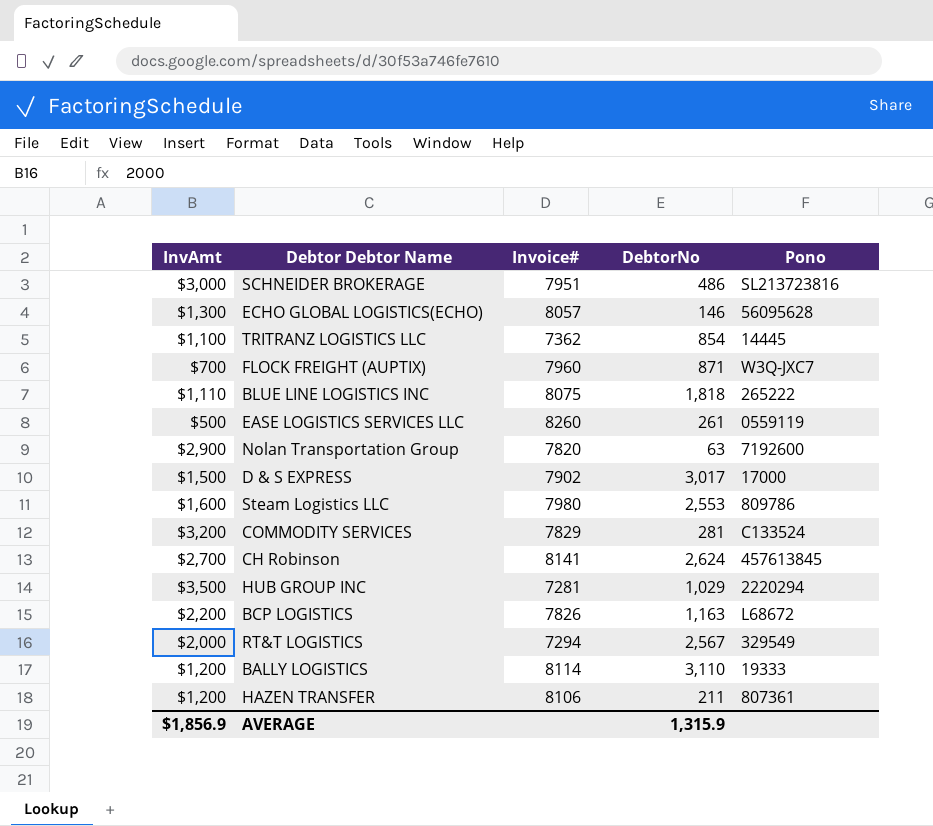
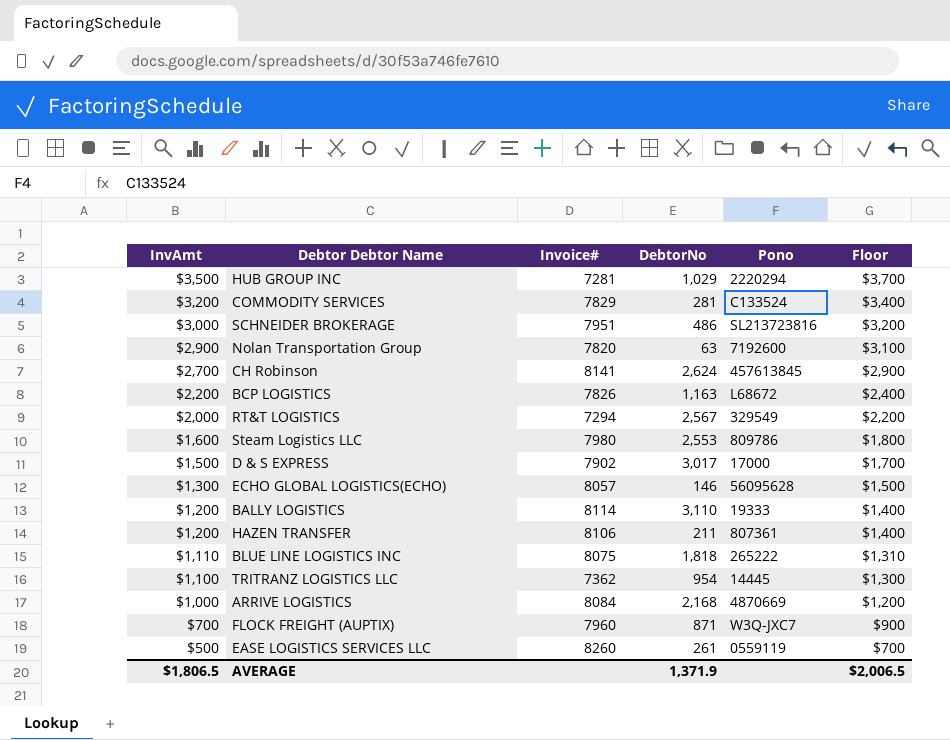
row order: none -> InvAmt descending
column Floor | formula: none -> [InvAmt] + 200
TRITRANZ LOGISTICS LLC | DebtorNo: 854 -> 954
row ARRIVE LOGISTICS: none -> $1,000 | 8084 | 2,168 | 4870669 | $1,200
AVERAGE | InvAmt: $1,856.9 -> $1,806.5
AVERAGE | DebtorNo: 1,315.9 -> 1,371.9

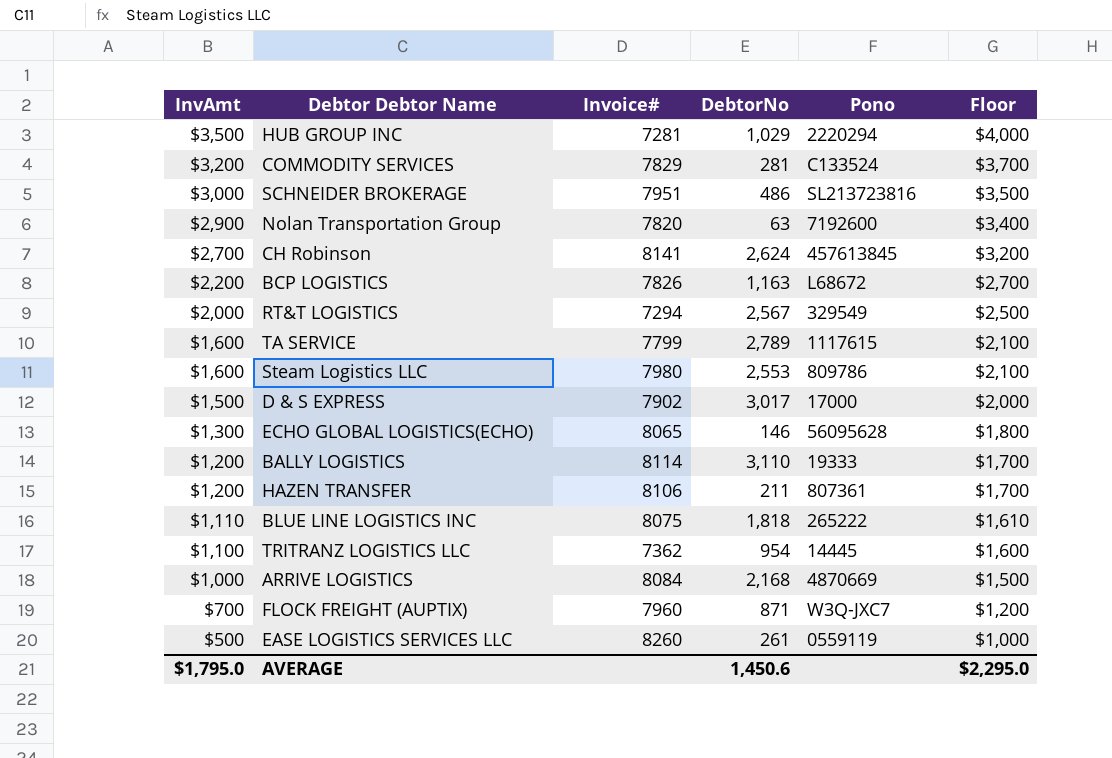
column Floor | formula: [InvAmt] + 200 -> [InvAmt] + 500
row TA SERVICE: none -> $1,600 | 7799 | 2,789 | 1117615 | $2,100
ECHO GLOBAL LOGISTICS(ECHO) | Invoice#: 8057 -> 8065
AVERAGE | InvAmt: $1,806.5 -> $1,795.0
AVERAGE | DebtorNo: 1,371.9 -> 1,450.6
AVERAGE | Floor: $2,006.5 -> $2,295.0

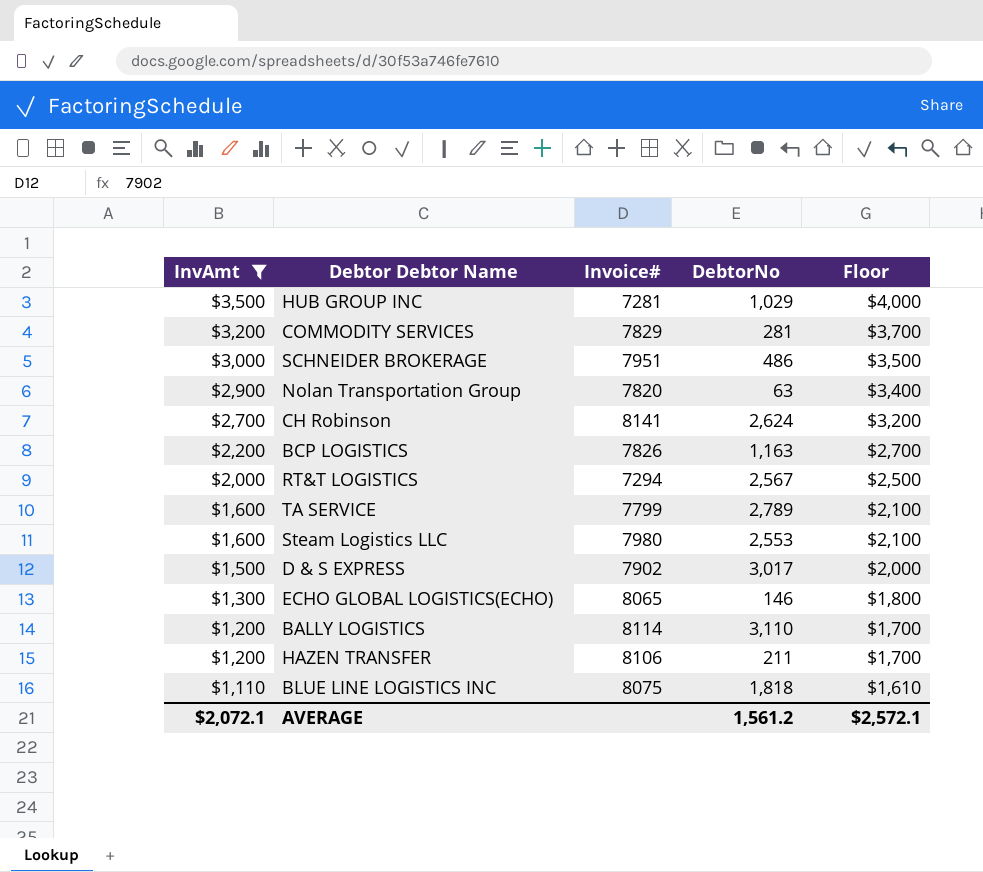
filter: none -> InvAmt >= $1,110
column Pono | position: 5 -> none
AVERAGE | InvAmt: $1,795.0 -> $2,072.1
AVERAGE | DebtorNo: 1,450.6 -> 1,561.2
AVERAGE | Floor: $2,295.0 -> $2,572.1

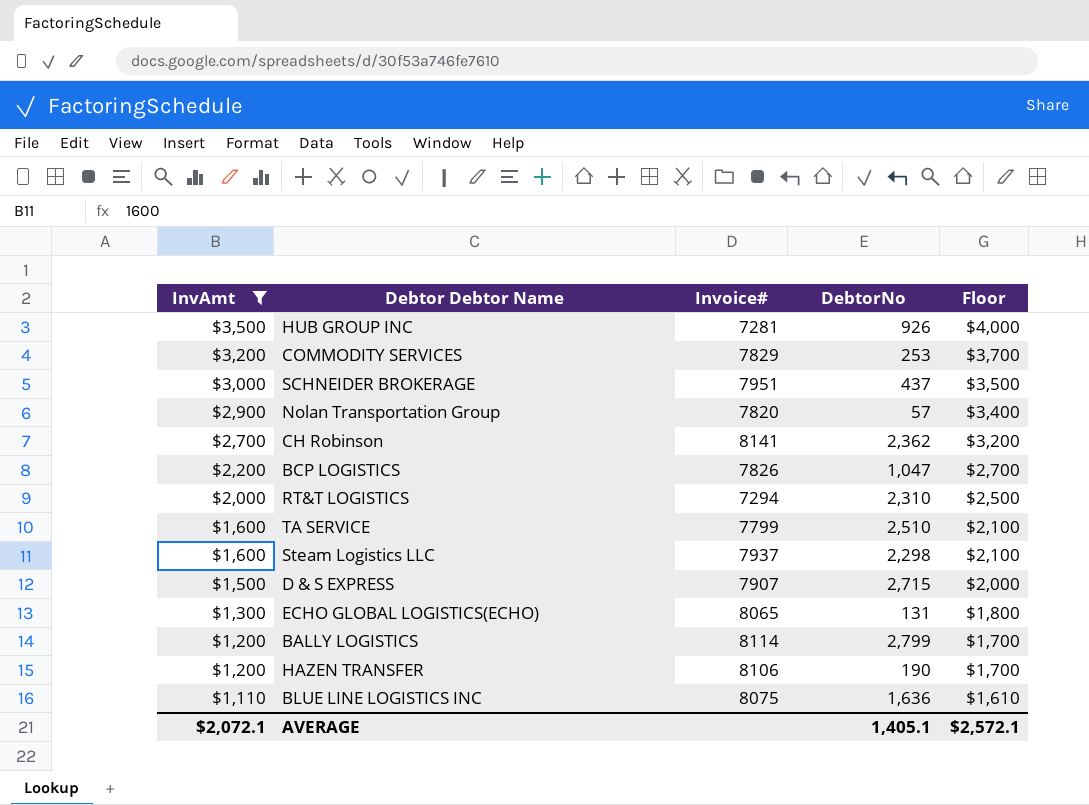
HUB GROUP INC | DebtorNo: 1,029 -> 926
COMMODITY SERVICES | DebtorNo: 281 -> 253
SCHNEIDER BROKERAGE | DebtorNo: 486 -> 437
Nolan Transportation Group | DebtorNo: 63 -> 57
CH Robinson | DebtorNo: 2,624 -> 2,362
BCP LOGISTICS | DebtorNo: 1,163 -> 1,047
RT&T LOGISTICS | DebtorNo: 2,567 -> 2,310
TA SERVICE | DebtorNo: 2,789 -> 2,510
Steam Logistics LLC | Invoice#: 7980 -> 7937
Steam Logistics LLC | DebtorNo: 2,553 -> 2,298
D & S EXPRESS | Invoice#: 7902 -> 7907
D & S EXPRESS | DebtorNo: 3,017 -> 2,715
ECHO GLOBAL LOGISTICS(ECHO) | DebtorNo: 146 -> 131
BALLY LOGISTICS | DebtorNo: 3,110 -> 2,799
HAZEN TRANSFER | DebtorNo: 211 -> 190
BLUE LINE LOGISTICS INC | DebtorNo: 1,818 -> 1,636
AVERAGE | DebtorNo: 1,561.2 -> 1,405.1

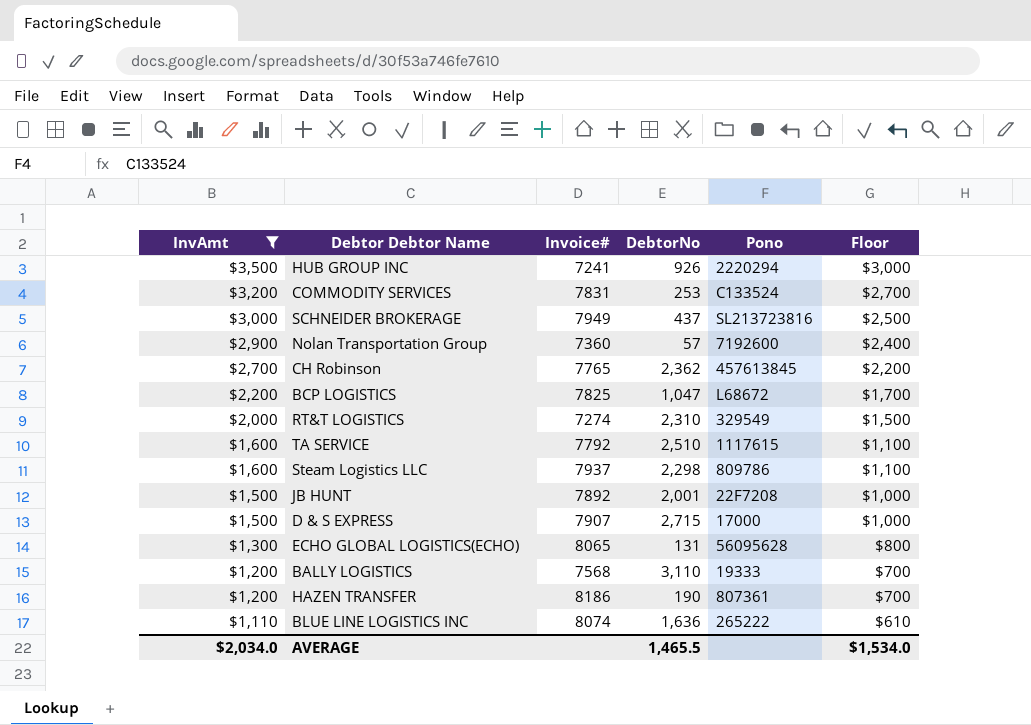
column Pono | position: none -> 5
column Floor | formula: [InvAmt] + 500 -> [InvAmt] - 500
HUB GROUP INC | Invoice#: 7281 -> 7241
COMMODITY SERVICES | Invoice#: 7829 -> 7831
SCHNEIDER BROKERAGE | Invoice#: 7951 -> 7949
Nolan Transportation Group | Invoice#: 7820 -> 7360
CH Robinson | Invoice#: 8141 -> 7765
BCP LOGISTICS | Invoice#: 7826 -> 7825
RT&T LOGISTICS | Invoice#: 7294 -> 7274
TA SERVICE | Invoice#: 7799 -> 7792
row JB HUNT: none -> $1,500 | 7892 | 2,001 | 22F7208 | $1,000
BALLY LOGISTICS | Invoice#: 8114 -> 7568
BALLY LOGISTICS | DebtorNo: 2,799 -> 3,110
HAZEN TRANSFER | Invoice#: 8106 -> 8186
BLUE LINE LOGISTICS INC | Invoice#: 8075 -> 8074
AVERAGE | InvAmt: $2,072.1 -> $2,034.0
AVERAGE | DebtorNo: 1,405.1 -> 1,465.5
AVERAGE | Floor: $2,572.1 -> $1,534.0

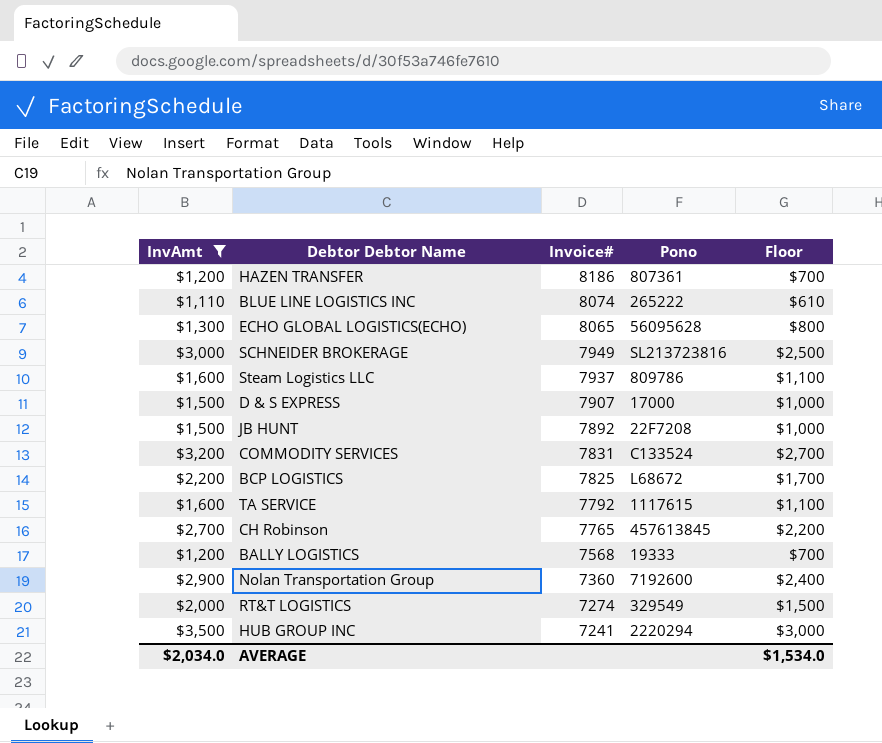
row order: InvAmt descending -> Invoice# descending
column DebtorNo | position: 4 -> none

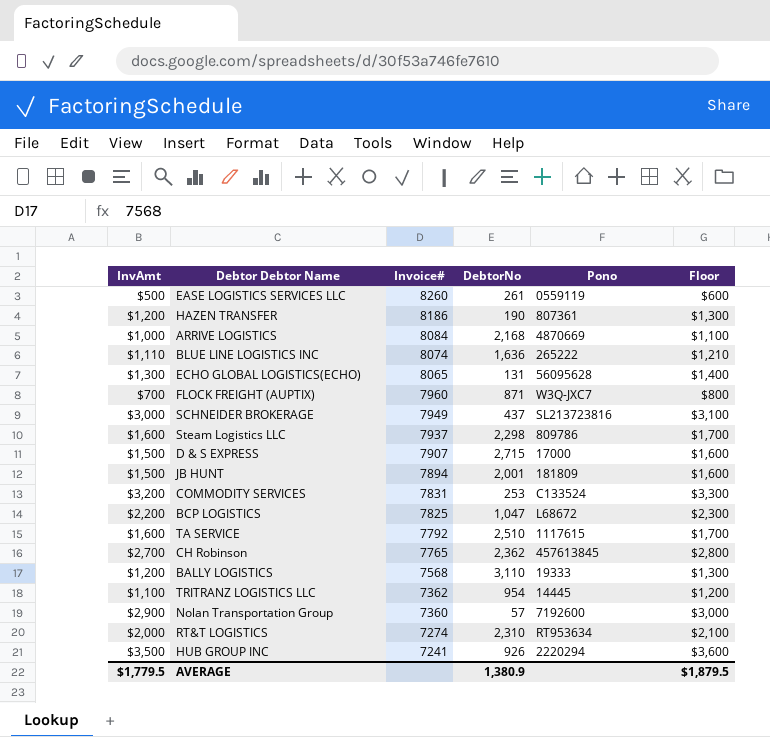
filter: InvAmt >= $1,110 -> none
column DebtorNo | position: none -> 4
column Floor | formula: [InvAmt] - 500 -> [InvAmt] + 100
JB HUNT | Invoice#: 7892 -> 7894
JB HUNT | Pono: 22F7208 -> 181809
RT&T LOGISTICS | Pono: 329549 -> RT953634
AVERAGE | InvAmt: $2,034.0 -> $1,779.5
AVERAGE | Floor: $1,534.0 -> $1,879.5

